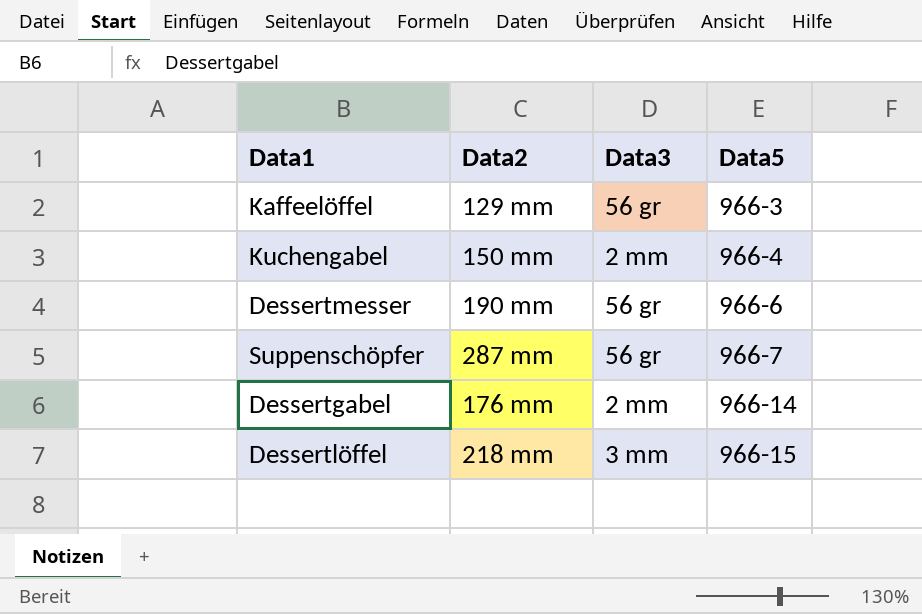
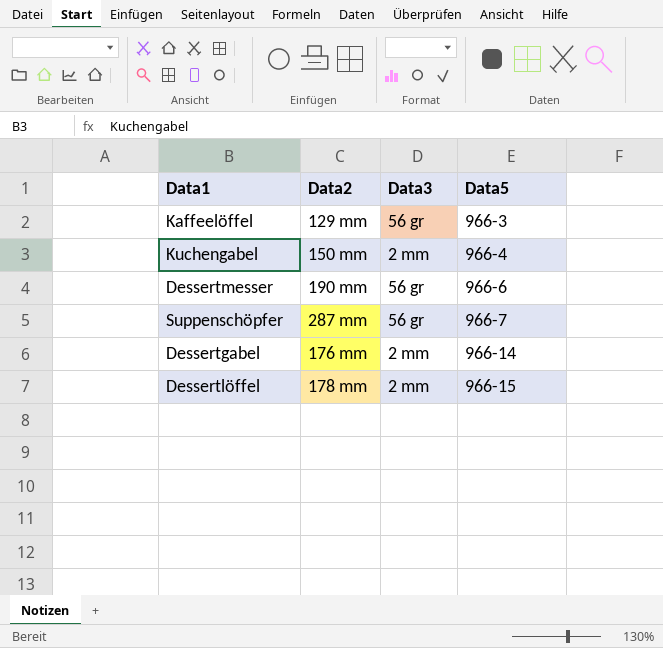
Dessertlöffel | Data2: 218 mm -> 178 mm
Dessertlöffel | Data3: 3 mm -> 2 mm

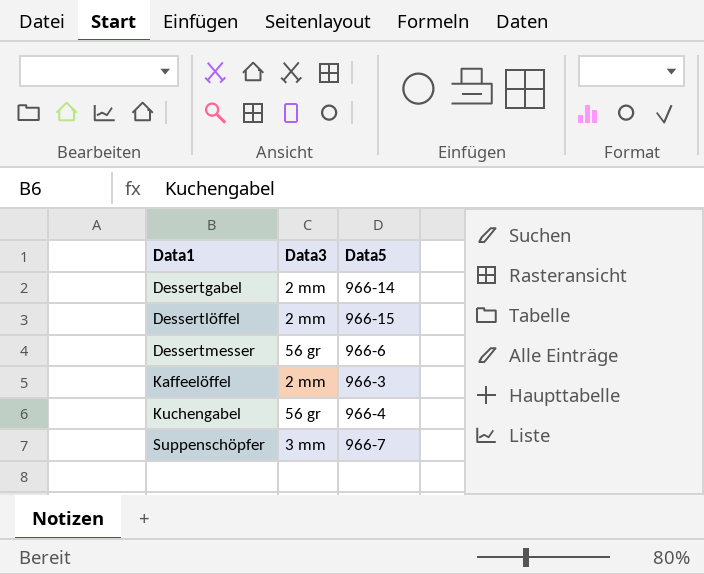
row order: Data5 ascending -> Data1 ascending
column Data2 | position: 2 -> none
Kaffeelöffel | Data3: 56 gr -> 2 mm
Kuchengabel | Data3: 2 mm -> 56 gr
Suppenschöpfer | Data3: 56 gr -> 3 mm

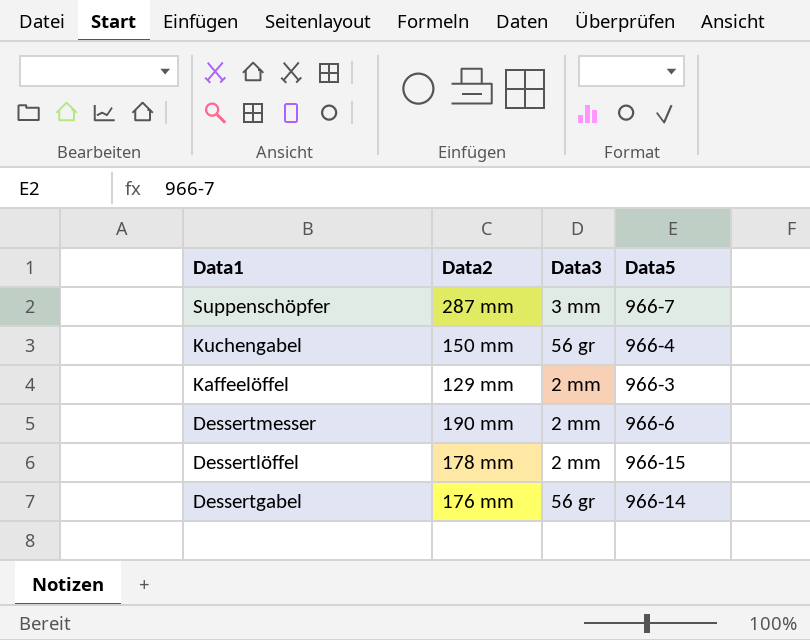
row order: Data1 ascending -> Data1 descending
column Data2 | position: none -> 2
Dessertmesser | Data3: 56 gr -> 2 mm
Dessertgabel | Data3: 2 mm -> 56 gr

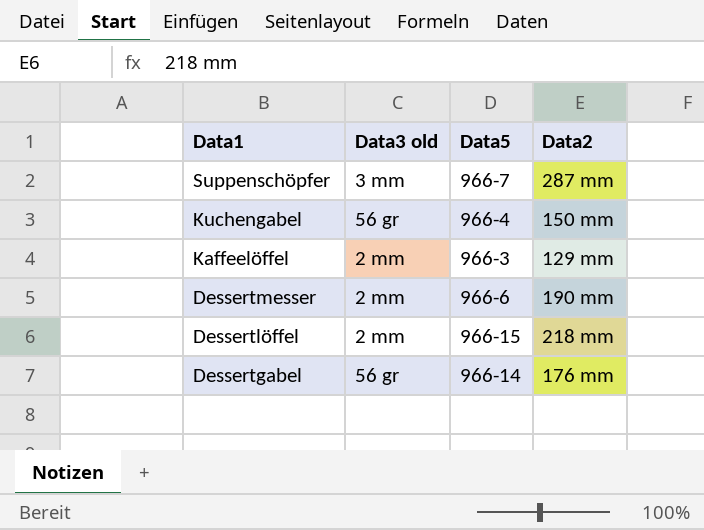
column name: Data3 -> Data3 old
column Data2 | position: 2 -> 4
Dessertlöffel | Data2: 178 mm -> 218 mm

